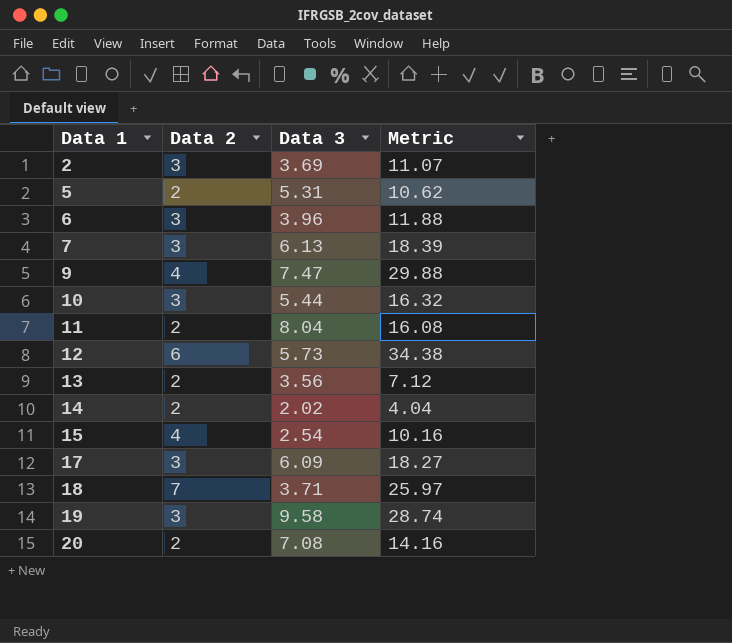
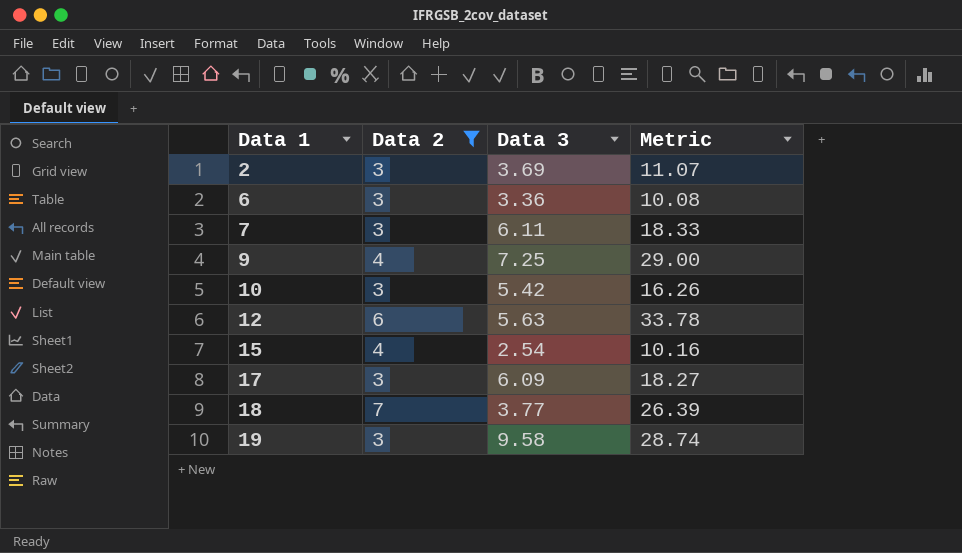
filter: none -> Data 2 != 2
6 | Data 3: 3.96 -> 3.36
6 | Metric: 11.88 -> 10.08
7 | Data 3: 6.13 -> 6.11
7 | Metric: 18.39 -> 18.33
9 | Data 3: 7.47 -> 7.25
9 | Metric: 29.88 -> 29.00
10 | Data 3: 5.44 -> 5.42
10 | Metric: 16.32 -> 16.26
12 | Data 3: 5.73 -> 5.63
12 | Metric: 34.38 -> 33.78
18 | Data 3: 3.71 -> 3.77
18 | Metric: 25.97 -> 26.39

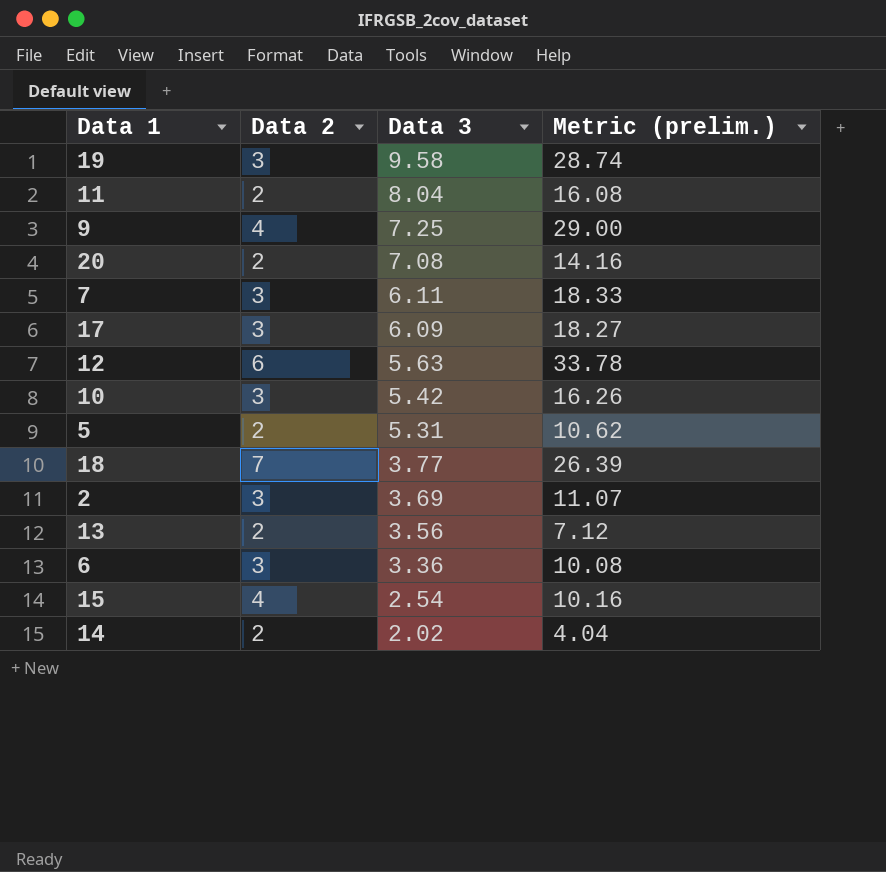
filter: Data 2 != 2 -> none
row order: Data 1 ascending -> Data 3 descending
column name: Metric -> Metric (prelim.)

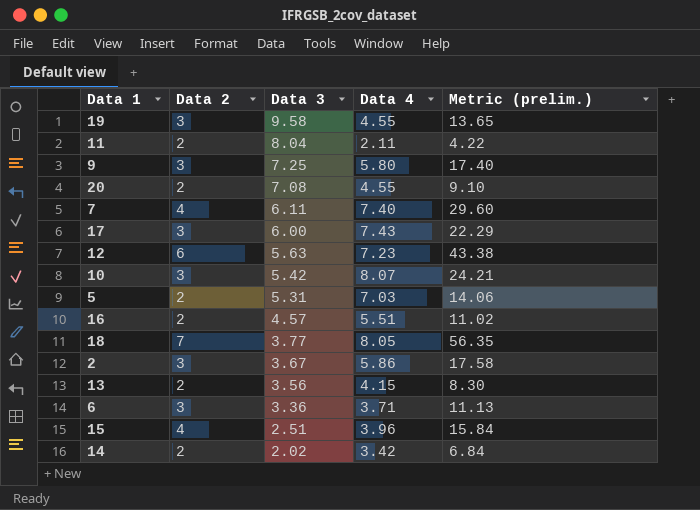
column Data 4 | position: none -> 4
column Metric (prelim.) | formula: [Data 2] * [Data 3] -> [Data 2] * [Data 4]
9 | Data 2: 4 -> 3
7 | Data 2: 3 -> 4
17 | Data 3: 6.09 -> 6.00
row 16: none -> 2 | 4.57 | 5.51 | 11.02
2 | Data 3: 3.69 -> 3.67
15 | Data 3: 2.54 -> 2.51

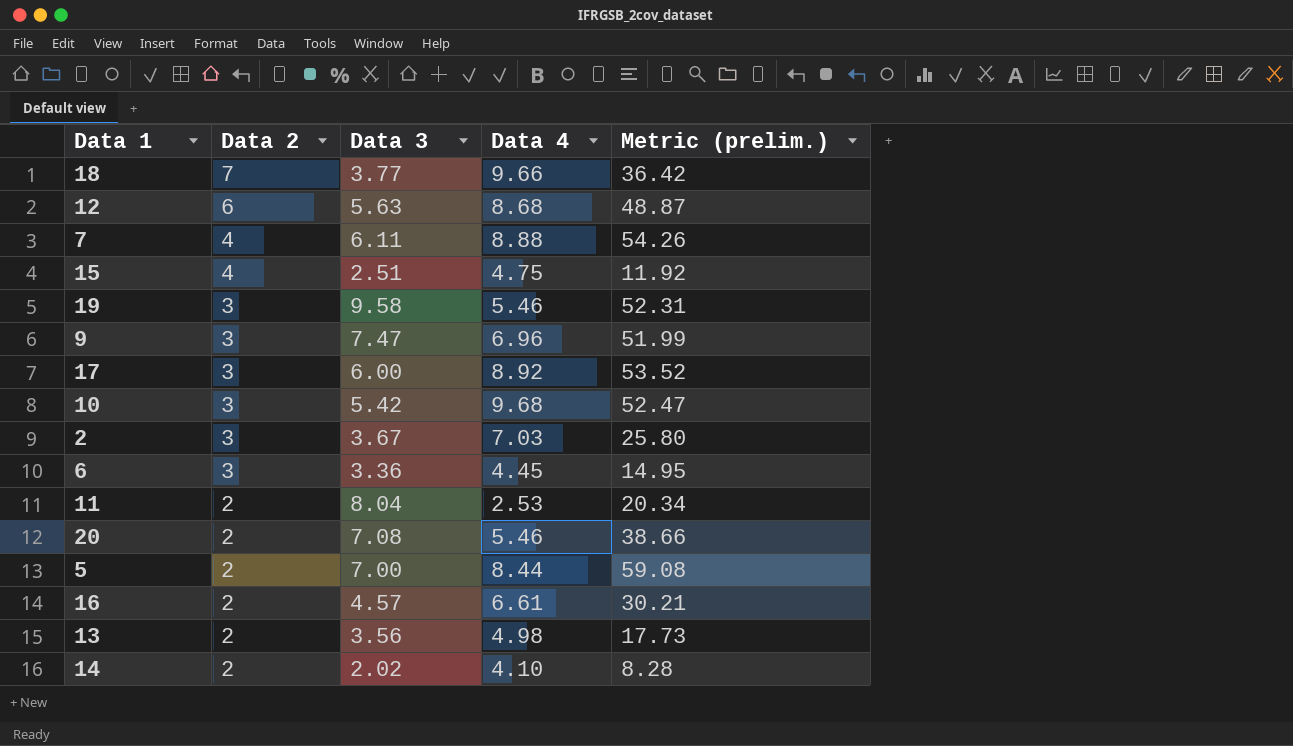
row order: Data 3 descending -> Data 2 descending
column Metric (prelim.) | formula: [Data 2] * [Data 4] -> [Data 3] * [Data 4]
18 | Data 4: 8.05 -> 9.66
12 | Data 4: 7.23 -> 8.68
7 | Data 4: 7.40 -> 8.88
15 | Data 4: 3.96 -> 4.75
19 | Data 4: 4.55 -> 5.46
9 | Data 3: 7.25 -> 7.47
9 | Data 4: 5.80 -> 6.96
17 | Data 4: 7.43 -> 8.92
10 | Data 4: 8.07 -> 9.68
2 | Data 4: 5.86 -> 7.03
6 | Data 4: 3.71 -> 4.45
11 | Data 4: 2.11 -> 2.53
20 | Data 4: 4.55 -> 5.46
5 | Data 3: 5.31 -> 7.00
5 | Data 4: 7.03 -> 8.44
16 | Data 4: 5.51 -> 6.61
13 | Data 4: 4.15 -> 4.98
14 | Data 4: 3.42 -> 4.10

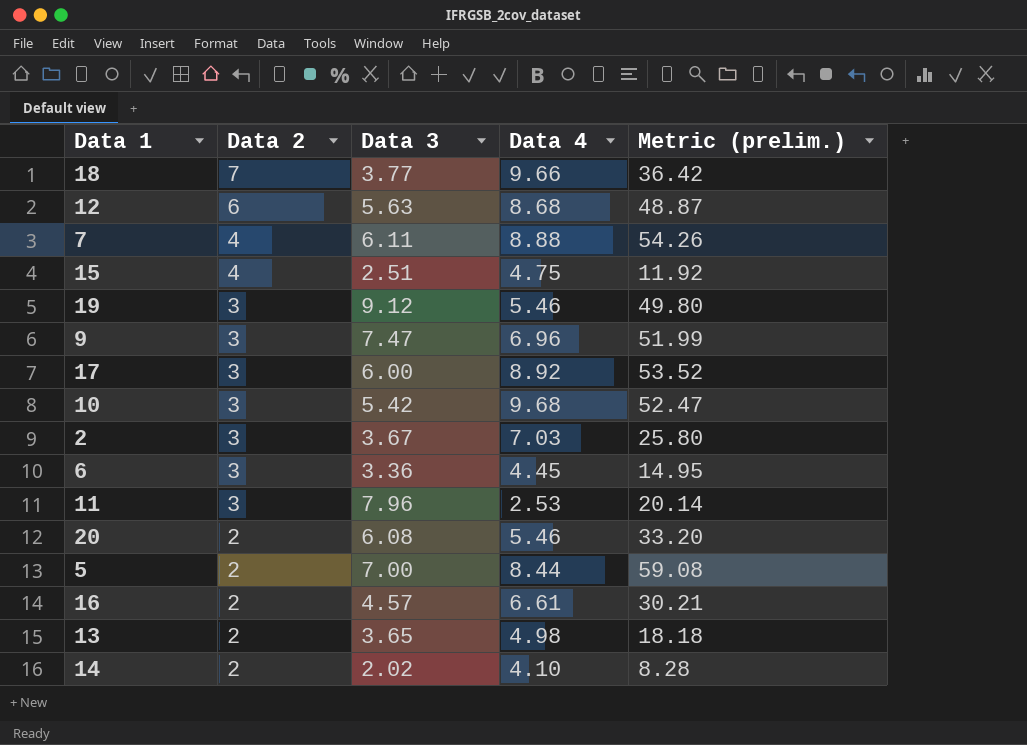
19 | Data 3: 9.58 -> 9.12
19 | Metric (prelim.): 52.31 -> 49.80
11 | Data 2: 2 -> 3
11 | Data 3: 8.04 -> 7.96
11 | Metric (prelim.): 20.34 -> 20.14
20 | Data 3: 7.08 -> 6.08
20 | Metric (prelim.): 38.66 -> 33.20
13 | Data 3: 3.56 -> 3.65
13 | Metric (prelim.): 17.73 -> 18.18

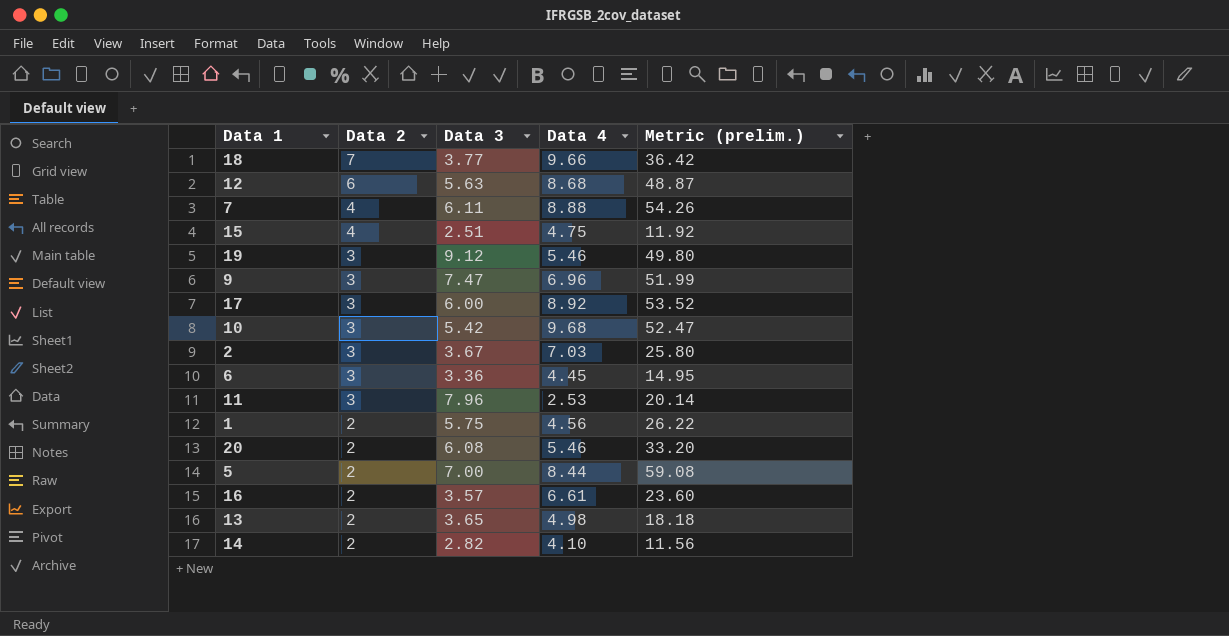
row 1: none -> 2 | 5.75 | 4.56 | 26.22
16 | Data 3: 4.57 -> 3.57
16 | Metric (prelim.): 30.21 -> 23.60
14 | Data 3: 2.02 -> 2.82
14 | Metric (prelim.): 8.28 -> 11.56

